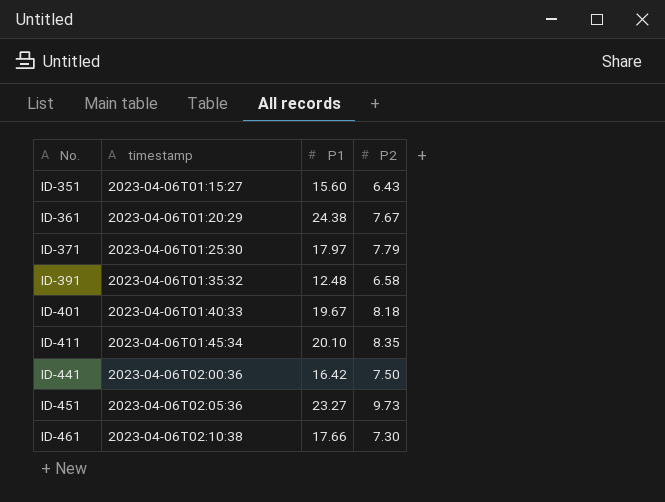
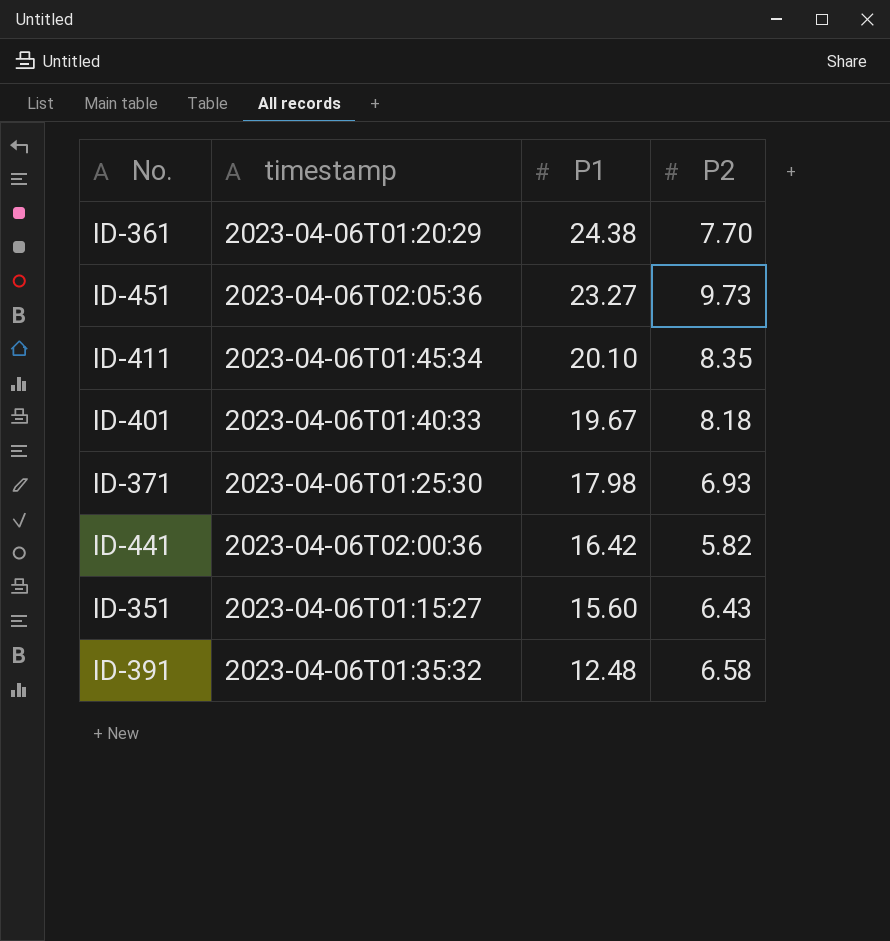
row order: No. ascending -> P1 descending
row ID-461: 2023-04-06T02:10:38 | 17.66 | 7.30 -> none
ID-361 | P2: 7.67 -> 7.70
ID-371 | P1: 17.97 -> 17.98
ID-371 | P2: 7.79 -> 6.93
ID-441 | P2: 7.50 -> 5.82

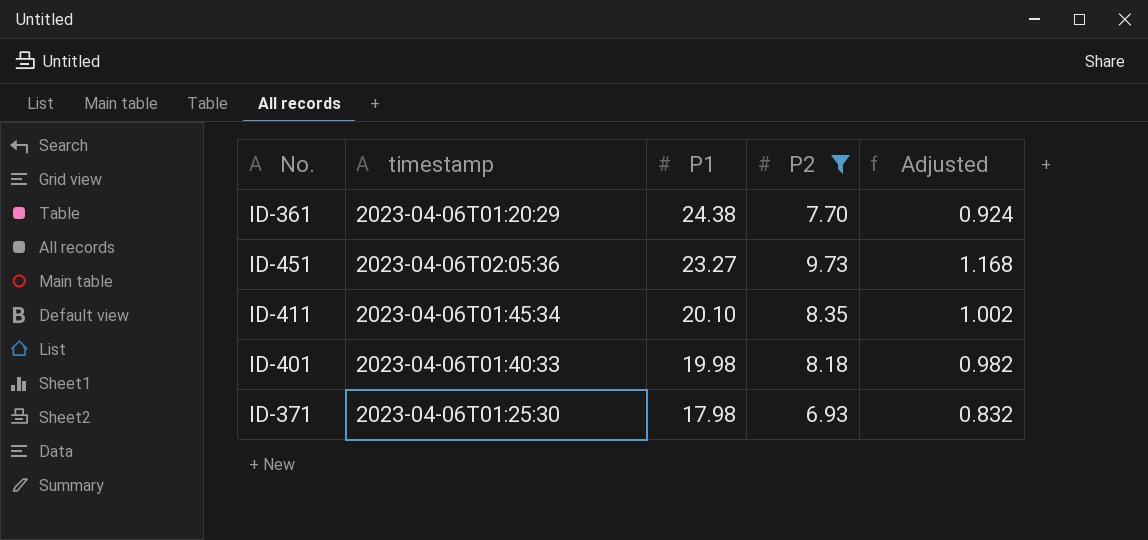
filter: none -> P2 >= 6.93
column Adjusted | formula: none -> [P2] * 0.12
ID-401 | P1: 19.67 -> 19.98

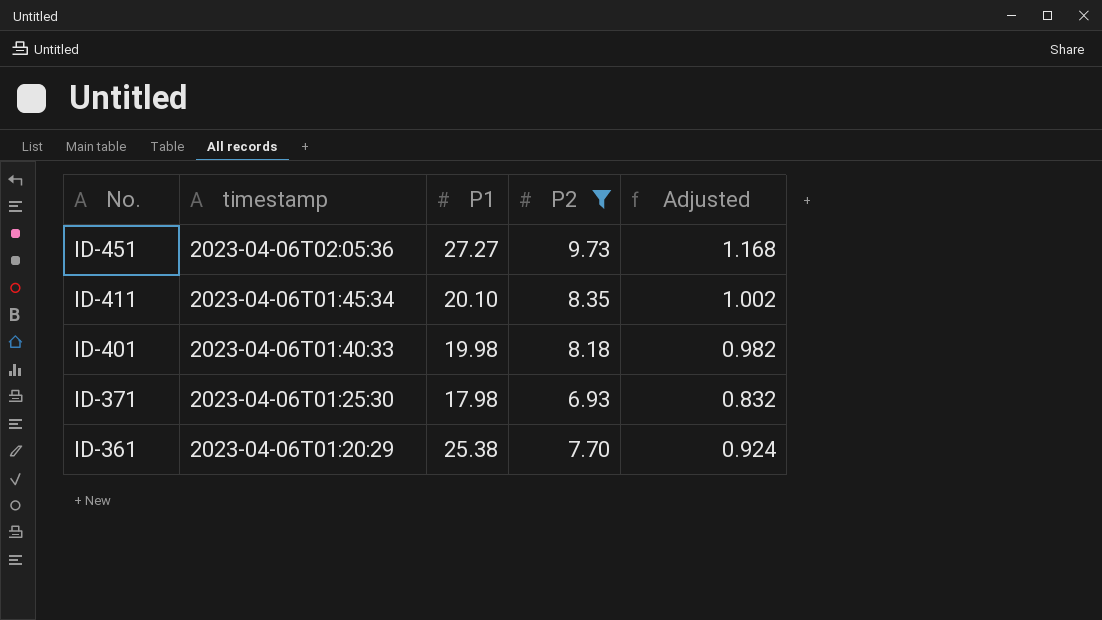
row order: P1 descending -> No. descending
ID-451 | P1: 23.27 -> 27.27
ID-361 | P1: 24.38 -> 25.38

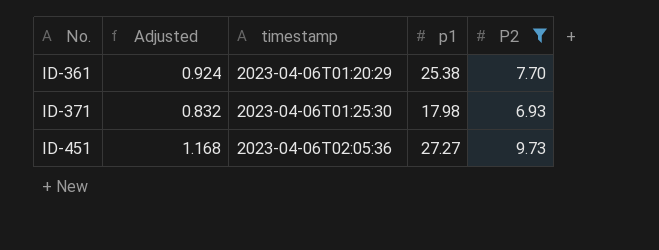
row order: No. descending -> No. ascending
column Adjusted | position: 5 -> 2
column name: P1 -> p1
row ID-411: 2023-04-06T01:45:34 | 20.10 | 8.35 | 1.002 -> none
row ID-401: 2023-04-06T01:40:33 | 19.98 | 8.18 | 0.982 -> none

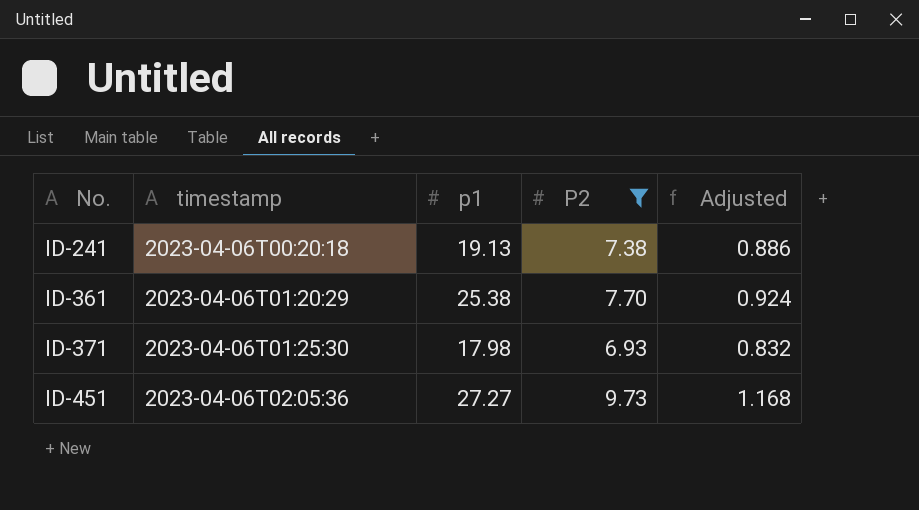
column Adjusted | position: 2 -> 5
row ID-241: none -> 2023-04-06T00:20:18 | 19.13 | 7.38 | 0.886

